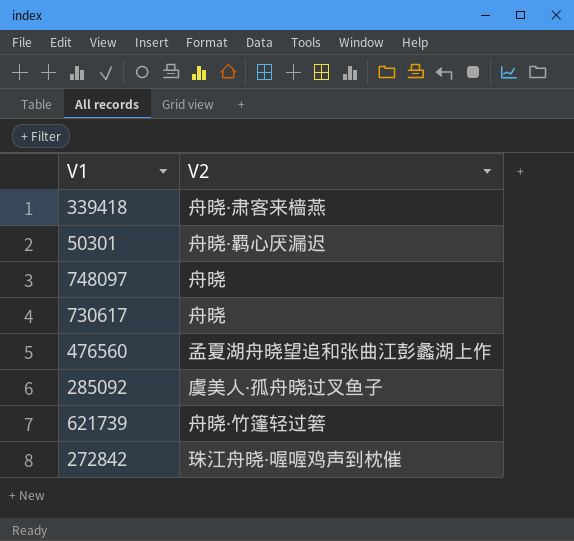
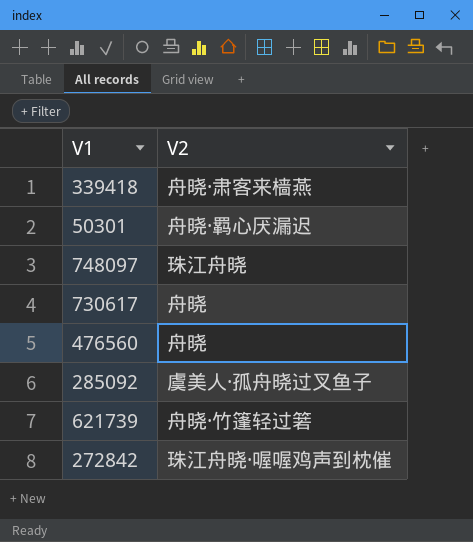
748097 | V2: 舟晓 -> 珠江舟晓
476560 | V2: 孟夏湖舟晓望追和张曲江彭蠡湖上作 -> 舟晓

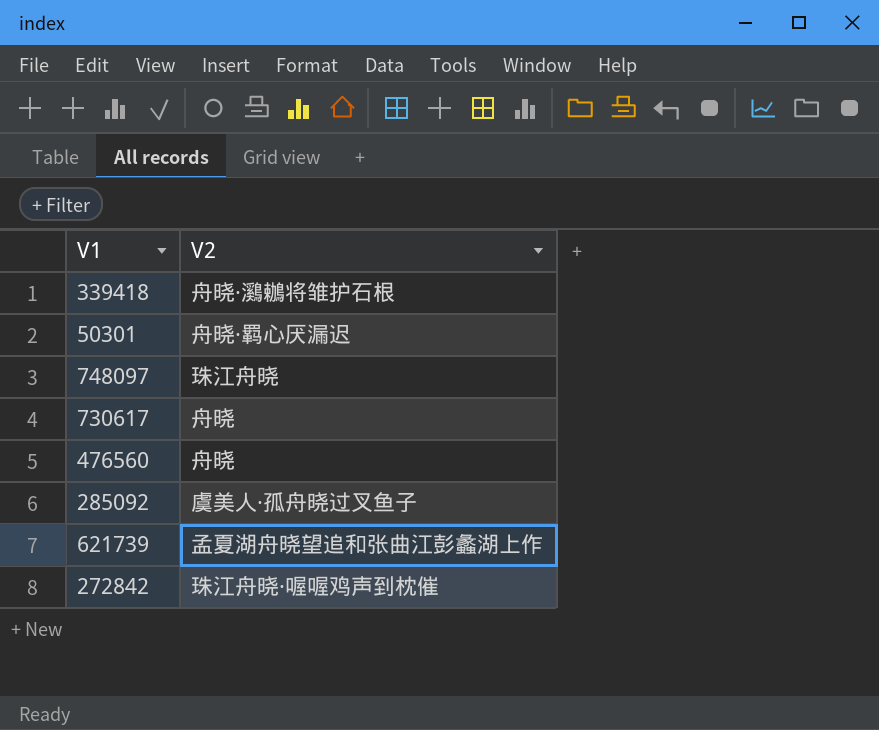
339418 | V2: 舟晓·肃客来樯燕 -> 舟晓·鸂鶒将雏护石根
621739 | V2: 舟晓·竹篷轻过箬 -> 孟夏湖舟晓望追和张曲江彭蠡湖上作

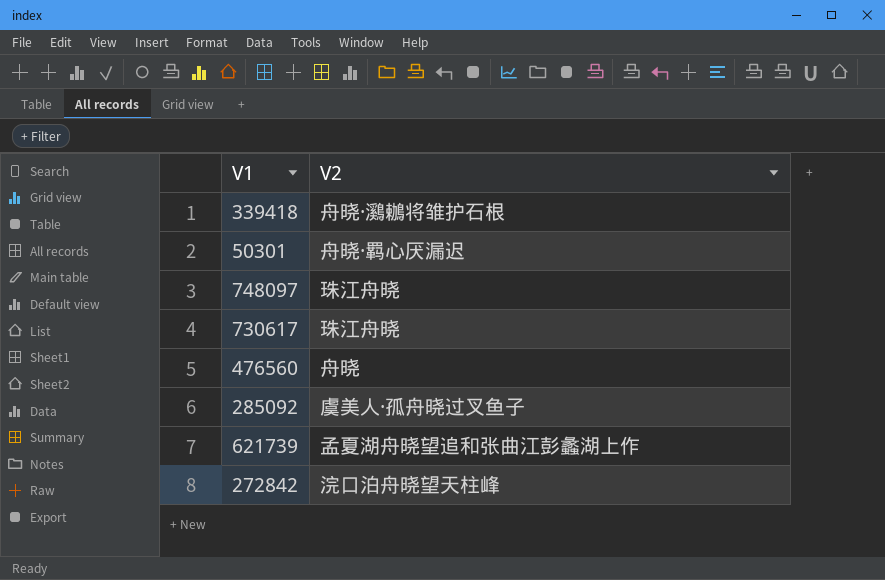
730617 | V2: 舟晓 -> 珠江舟晓
272842 | V2: 珠江舟晓·喔喔鸡声到枕催 -> 浣口泊舟晓望天柱峰

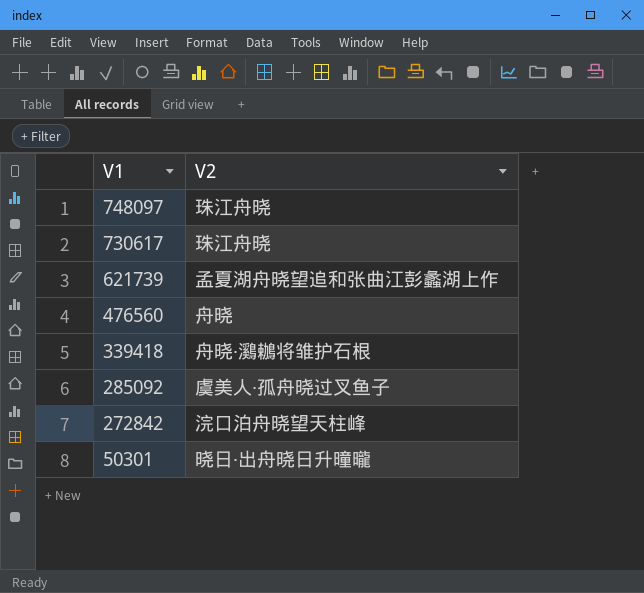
row order: none -> V1 descending
50301 | V2: 舟晓·羁心厌漏迟 -> 晓日·出舟晓日升曈曨

